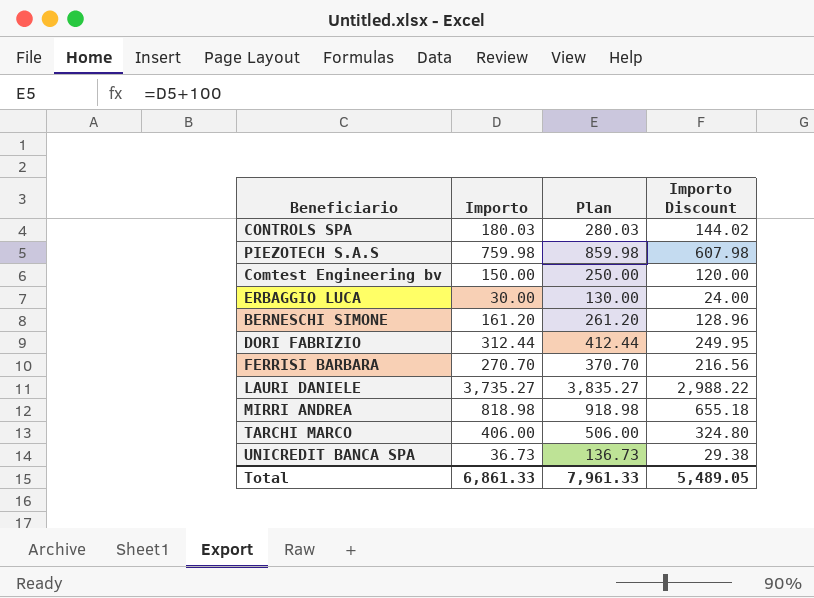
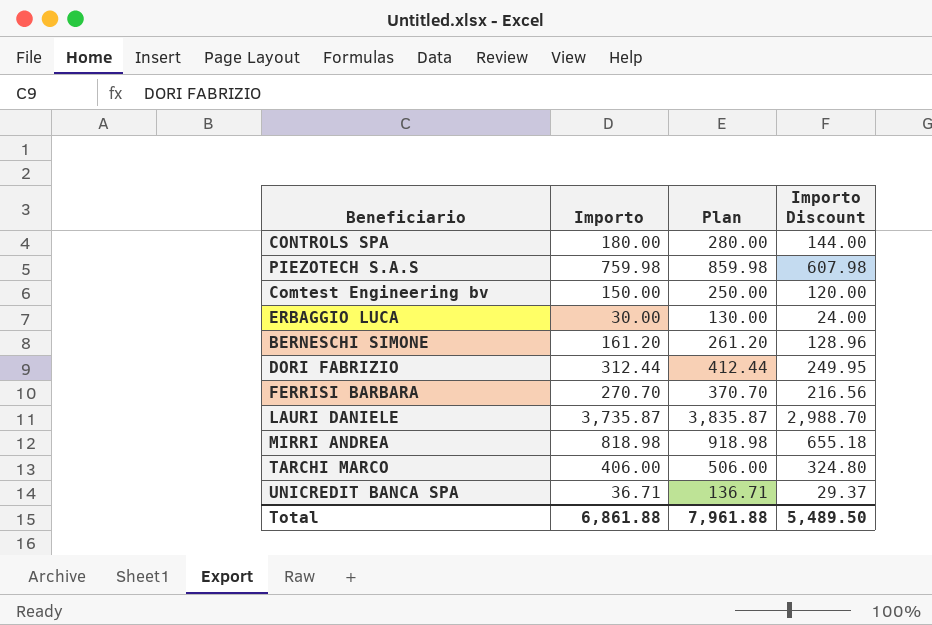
CONTROLS SPA | Importo: 180.03 -> 180.00
CONTROLS SPA | Plan: 280.03 -> 280.00
CONTROLS SPA | Importo Discount: 144.02 -> 144.00
LAURI DANIELE | Importo: 3,735.27 -> 3,735.87
LAURI DANIELE | Plan: 3,835.27 -> 3,835.87
LAURI DANIELE | Importo Discount: 2,988.22 -> 2,988.70
UNICREDIT BANCA SPA | Importo: 36.73 -> 36.71
UNICREDIT BANCA SPA | Plan: 136.73 -> 136.71
UNICREDIT BANCA SPA | Importo Discount: 29.38 -> 29.37
Total | Importo: 6,861.33 -> 6,861.88
Total | Plan: 7,961.33 -> 7,961.88
Total | Importo Discount: 5,489.05 -> 5,489.50

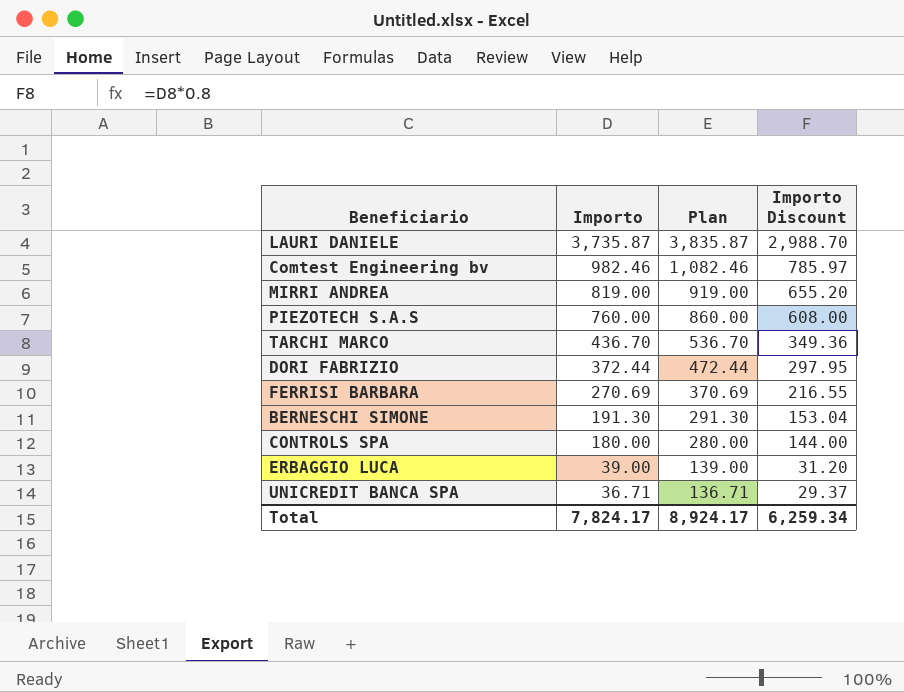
row order: none -> Importo descending
Comtest Engineering bv | Importo: 150.00 -> 982.46
Comtest Engineering bv | Plan: 250.00 -> 1,082.46
Comtest Engineering bv | Importo Discount: 120.00 -> 785.97
MIRRI ANDREA | Importo: 818.98 -> 819.00
MIRRI ANDREA | Plan: 918.98 -> 919.00
MIRRI ANDREA | Importo Discount: 655.18 -> 655.20
PIEZOTECH S.A.S | Importo: 759.98 -> 760.00
PIEZOTECH S.A.S | Plan: 859.98 -> 860.00
PIEZOTECH S.A.S | Importo Discount: 607.98 -> 608.00
TARCHI MARCO | Importo: 406.00 -> 436.70
TARCHI MARCO | Plan: 506.00 -> 536.70
TARCHI MARCO | Importo Discount: 324.80 -> 349.36
DORI FABRIZIO | Importo: 312.44 -> 372.44
DORI FABRIZIO | Plan: 412.44 -> 472.44
DORI FABRIZIO | Importo Discount: 249.95 -> 297.95
FERRISI BARBARA | Importo: 270.70 -> 270.69
FERRISI BARBARA | Plan: 370.70 -> 370.69
FERRISI BARBARA | Importo Discount: 216.56 -> 216.55
BERNESCHI SIMONE | Importo: 161.20 -> 191.30
BERNESCHI SIMONE | Plan: 261.20 -> 291.30
BERNESCHI SIMONE | Importo Discount: 128.96 -> 153.04
ERBAGGIO LUCA | Importo: 30.00 -> 39.00
ERBAGGIO LUCA | Plan: 130.00 -> 139.00
ERBAGGIO LUCA | Importo Discount: 24.00 -> 31.20
Total | Importo: 6,861.88 -> 7,824.17
Total | Plan: 7,961.88 -> 8,924.17
Total | Importo Discount: 5,489.50 -> 6,259.34

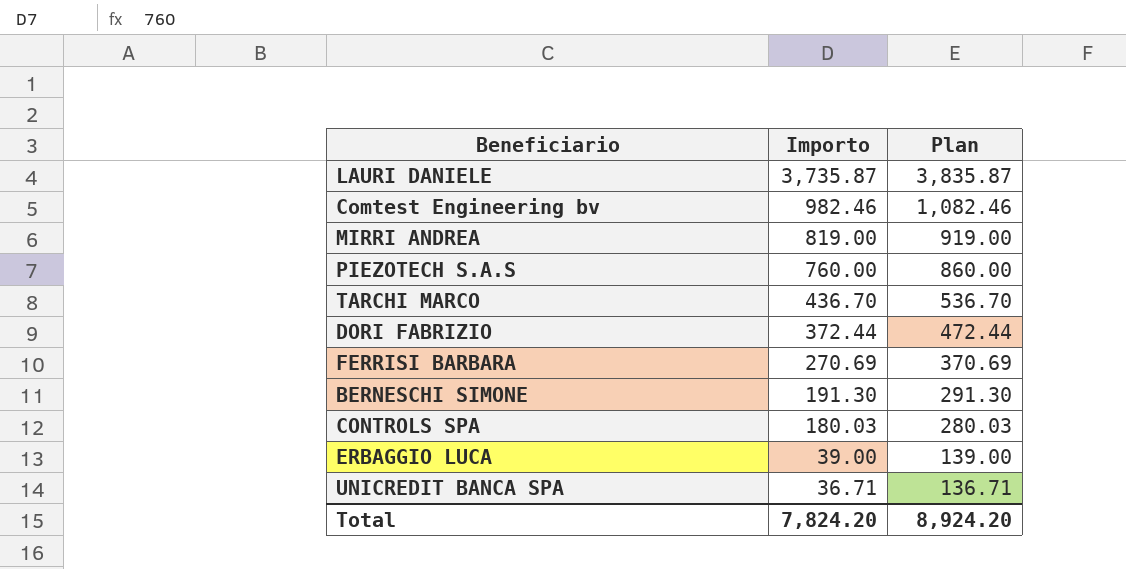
column Importo Discount | formula: [Importo] * 0.8 -> none
CONTROLS SPA | Importo: 180.00 -> 180.03
CONTROLS SPA | Plan: 280.00 -> 280.03
Total | Importo: 7,824.17 -> 7,824.20
Total | Plan: 8,924.17 -> 8,924.20

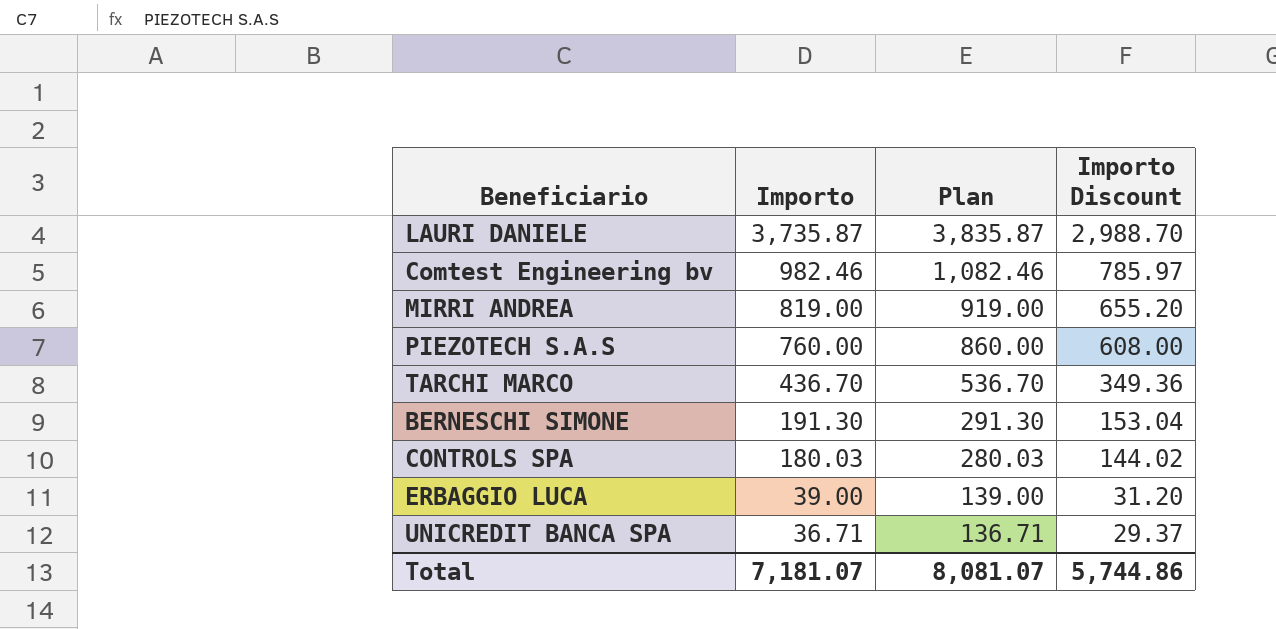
column Importo Discount | formula: none -> [Importo] * 0.8
row DORI FABRIZIO: 372.44 | 472.44 -> none
row FERRISI BARBARA: 270.69 | 370.69 -> none
Total | Importo: 7,824.20 -> 7,181.07
Total | Plan: 8,924.20 -> 8,081.07

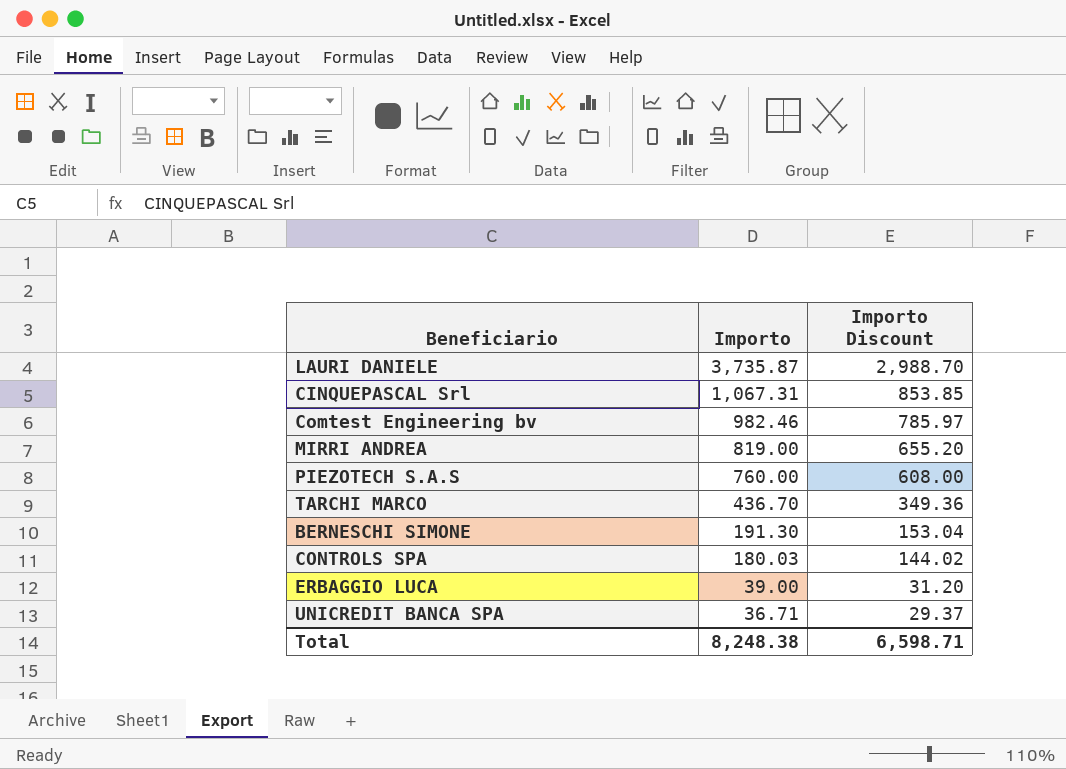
column Plan | formula: [Importo] + 100 -> none
row CINQUEPASCAL Srl: none -> 1,067.31 | 853.85
Total | Importo: 7,181.07 -> 8,248.38
Total | Importo Discount: 5,744.86 -> 6,598.71

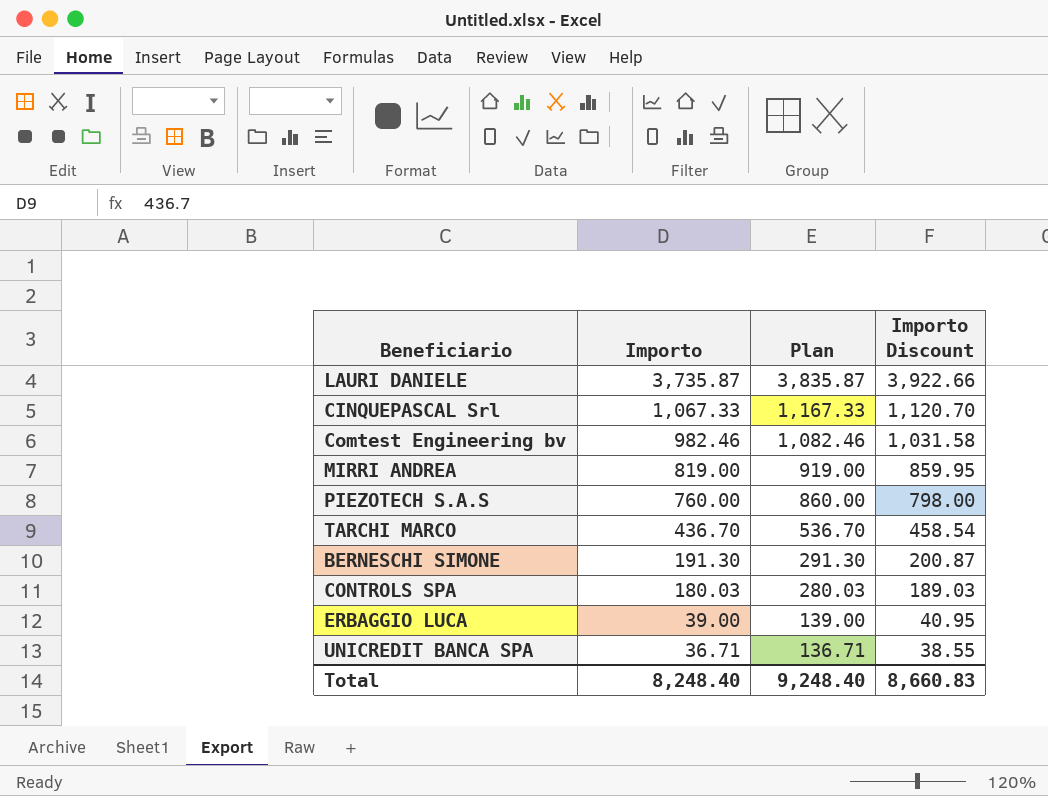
column Plan | formula: none -> [Importo] + 100
column Importo Discount | formula: [Importo] * 0.8 -> [Importo] * 1.05
CINQUEPASCAL Srl | Importo: 1,067.31 -> 1,067.33
Total | Importo: 8,248.38 -> 8,248.40
Total | Importo Discount: 6,598.71 -> 8,660.83

